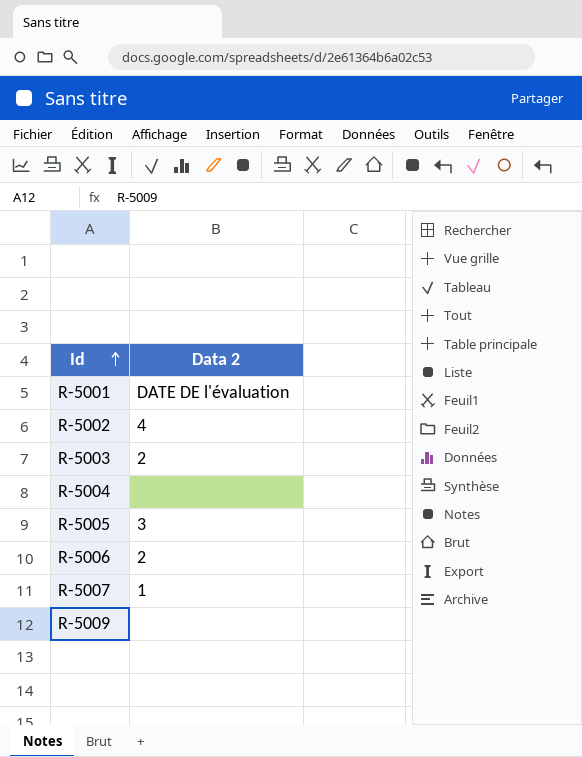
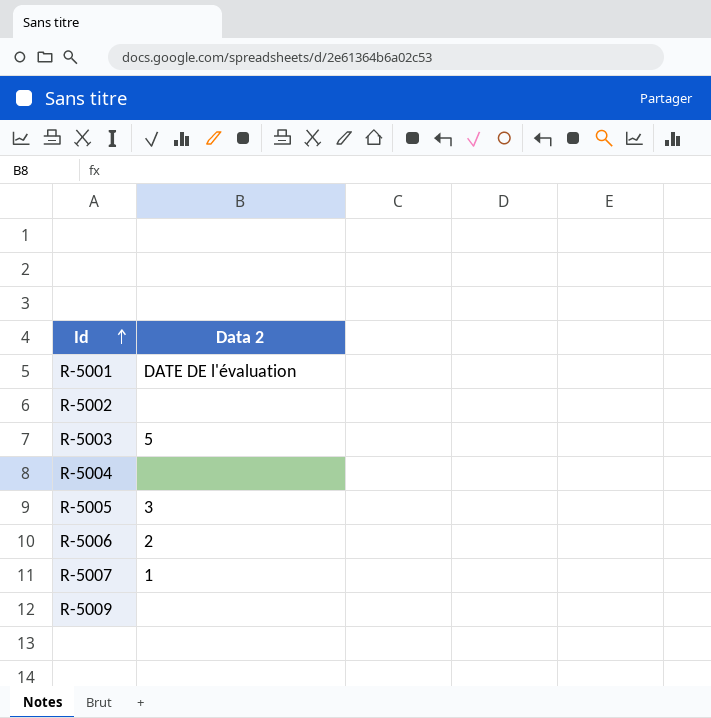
R-5002 | Data 2: 4 -> none
R-5003 | Data 2: 2 -> 5

